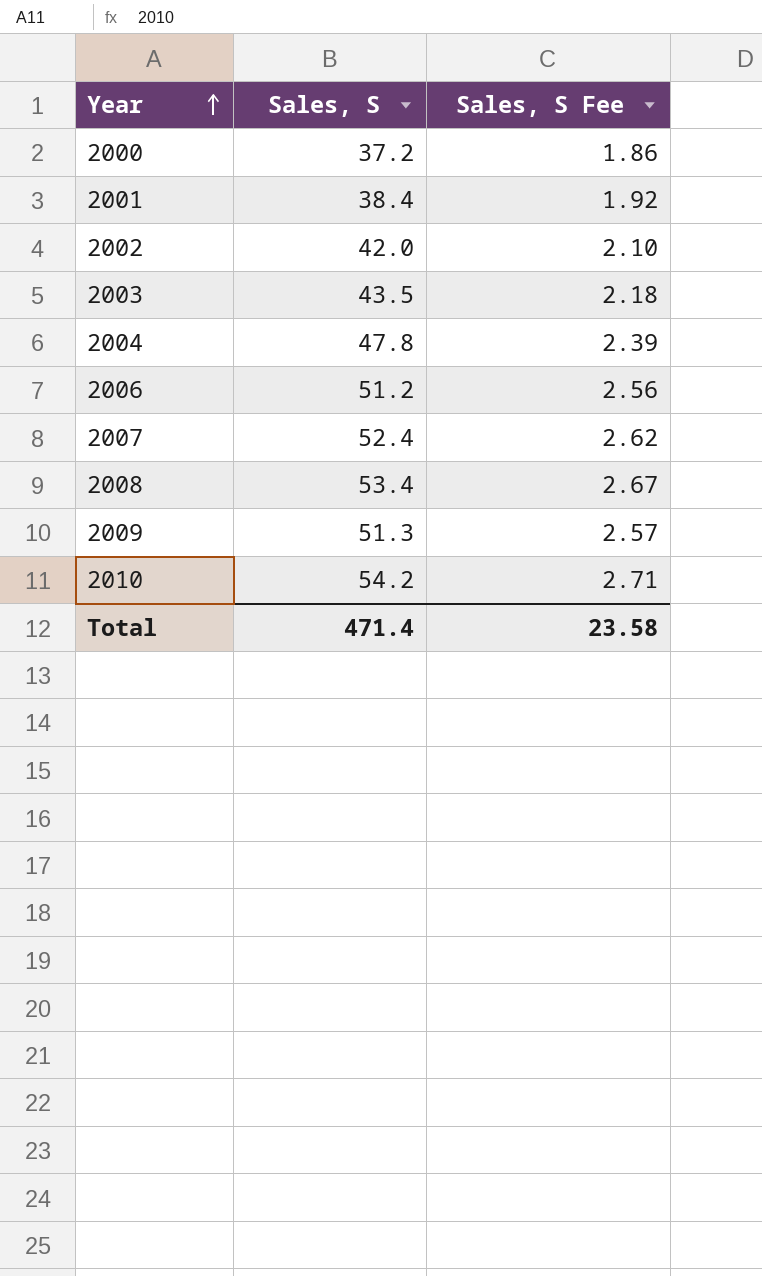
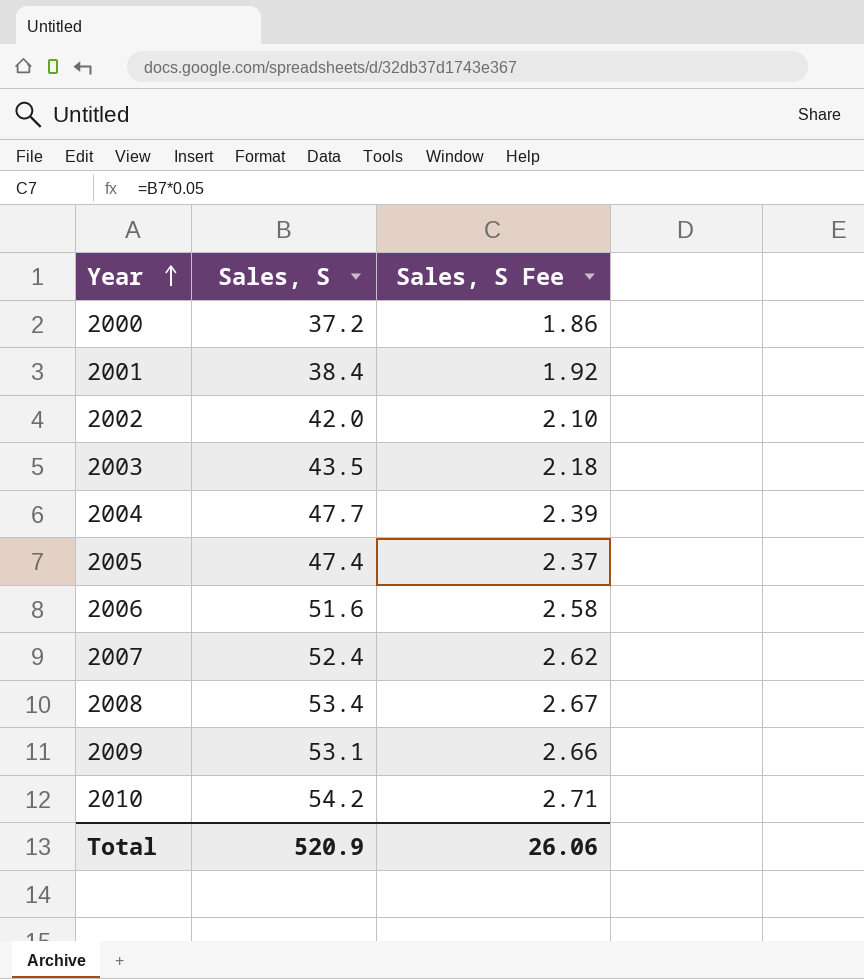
2004 | Sales, S: 47.8 -> 47.7
row 2005: none -> 47.4 | 2.37
2006 | Sales, S: 51.2 -> 51.6
2006 | Sales, S Fee: 2.56 -> 2.58
2009 | Sales, S: 51.3 -> 53.1
2009 | Sales, S Fee: 2.57 -> 2.66
Total | Sales, S: 471.4 -> 520.9
Total | Sales, S Fee: 23.58 -> 26.06

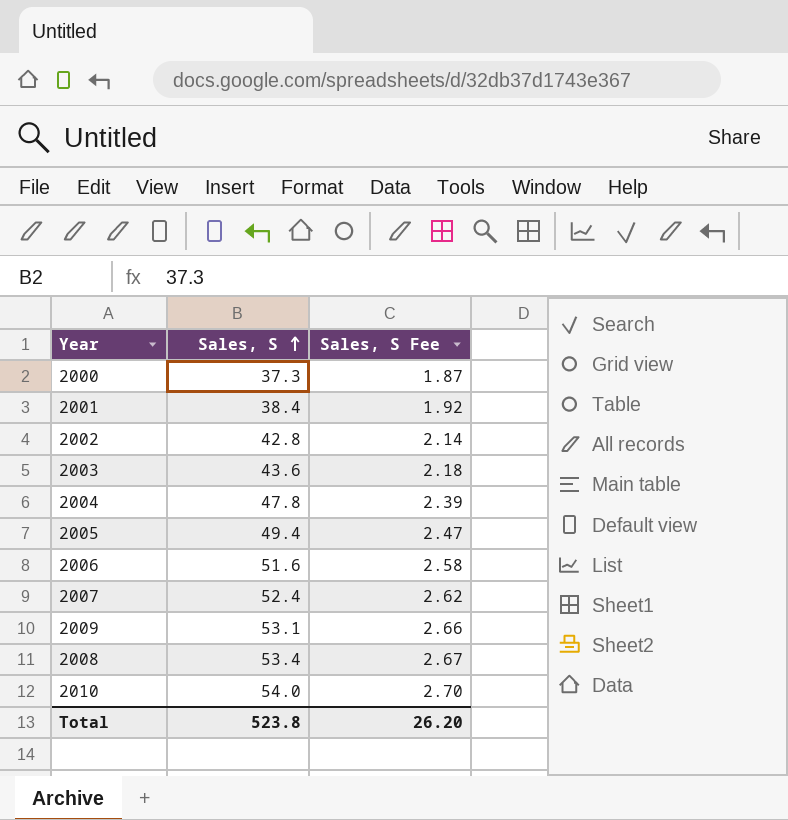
row order: Year ascending -> Sales, S ascending
2000 | Sales, S: 37.2 -> 37.3
2000 | Sales, S Fee: 1.86 -> 1.87
2002 | Sales, S: 42.0 -> 42.8
2002 | Sales, S Fee: 2.10 -> 2.14
2003 | Sales, S: 43.5 -> 43.6
2004 | Sales, S: 47.7 -> 47.8
2005 | Sales, S: 47.4 -> 49.4
2005 | Sales, S Fee: 2.37 -> 2.47
2010 | Sales, S: 54.2 -> 54.0
2010 | Sales, S Fee: 2.71 -> 2.70
Total | Sales, S: 520.9 -> 523.8
Total | Sales, S Fee: 26.06 -> 26.20

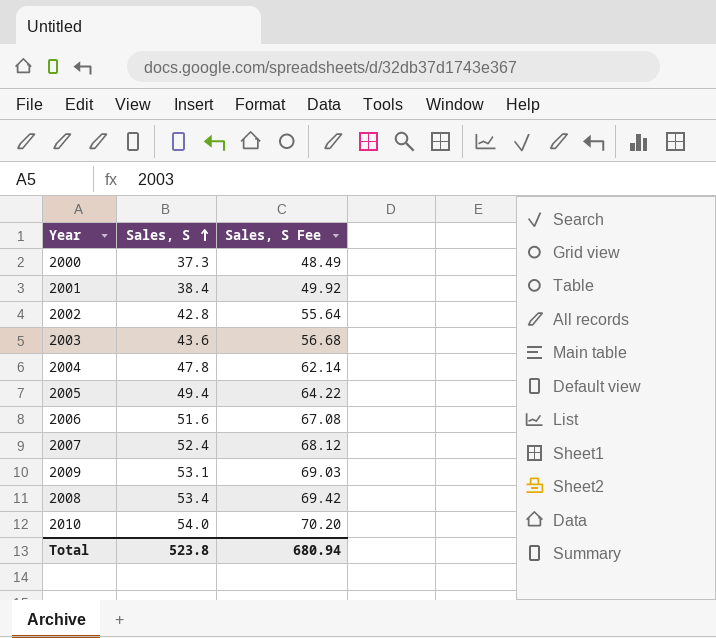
column Sales, S Fee | formula: [Sales, S] * 0.05 -> [Sales, S] * 1.3
Total | Sales, S Fee: 26.20 -> 680.94

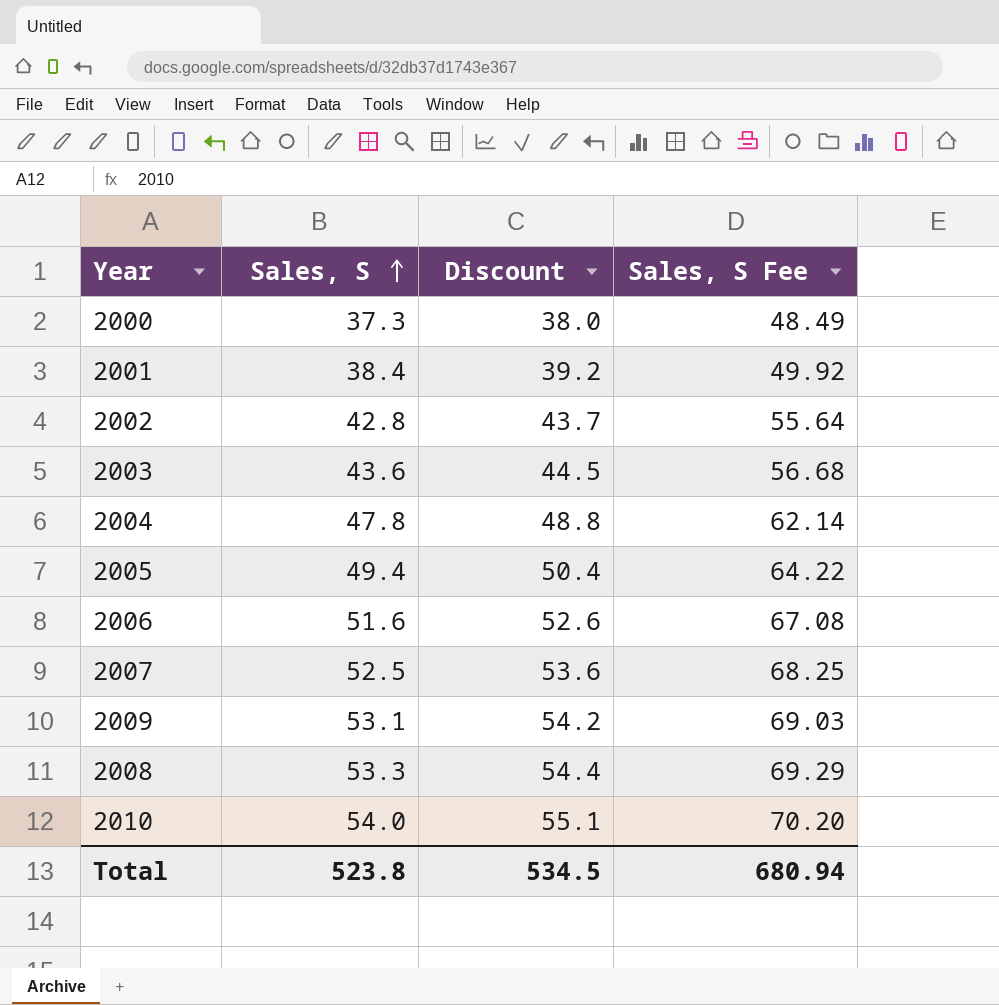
column Discount | formula: none -> [Sales, S] * 1.02
2007 | Sales, S: 52.4 -> 52.5
2007 | Sales, S Fee: 68.12 -> 68.25
2008 | Sales, S: 53.4 -> 53.3
2008 | Sales, S Fee: 69.42 -> 69.29

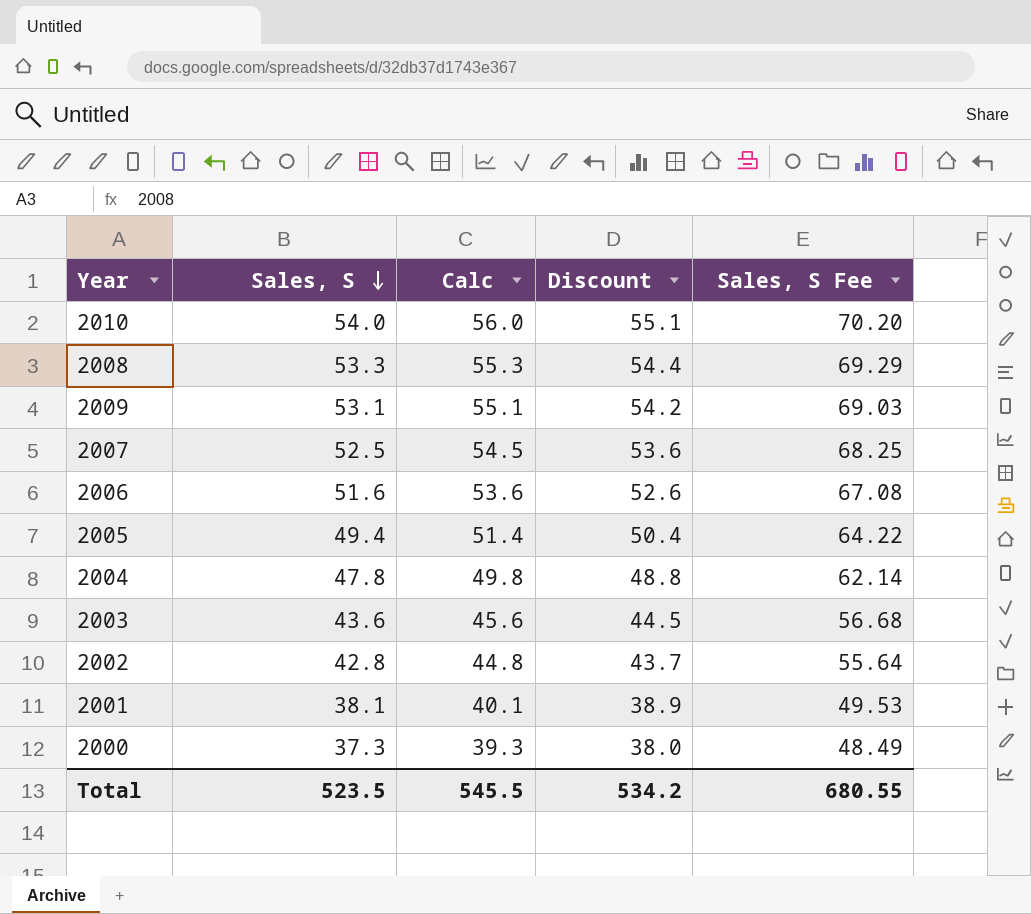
row order: Sales, S ascending -> Sales, S descending
column Calc | formula: none -> [Sales, S] + 2
2001 | Sales, S: 38.4 -> 38.1
2001 | Discount: 39.2 -> 38.9
2001 | Sales, S Fee: 49.92 -> 49.53
Total | Sales, S: 523.8 -> 523.5
Total | Discount: 534.5 -> 534.2
Total | Sales, S Fee: 680.94 -> 680.55

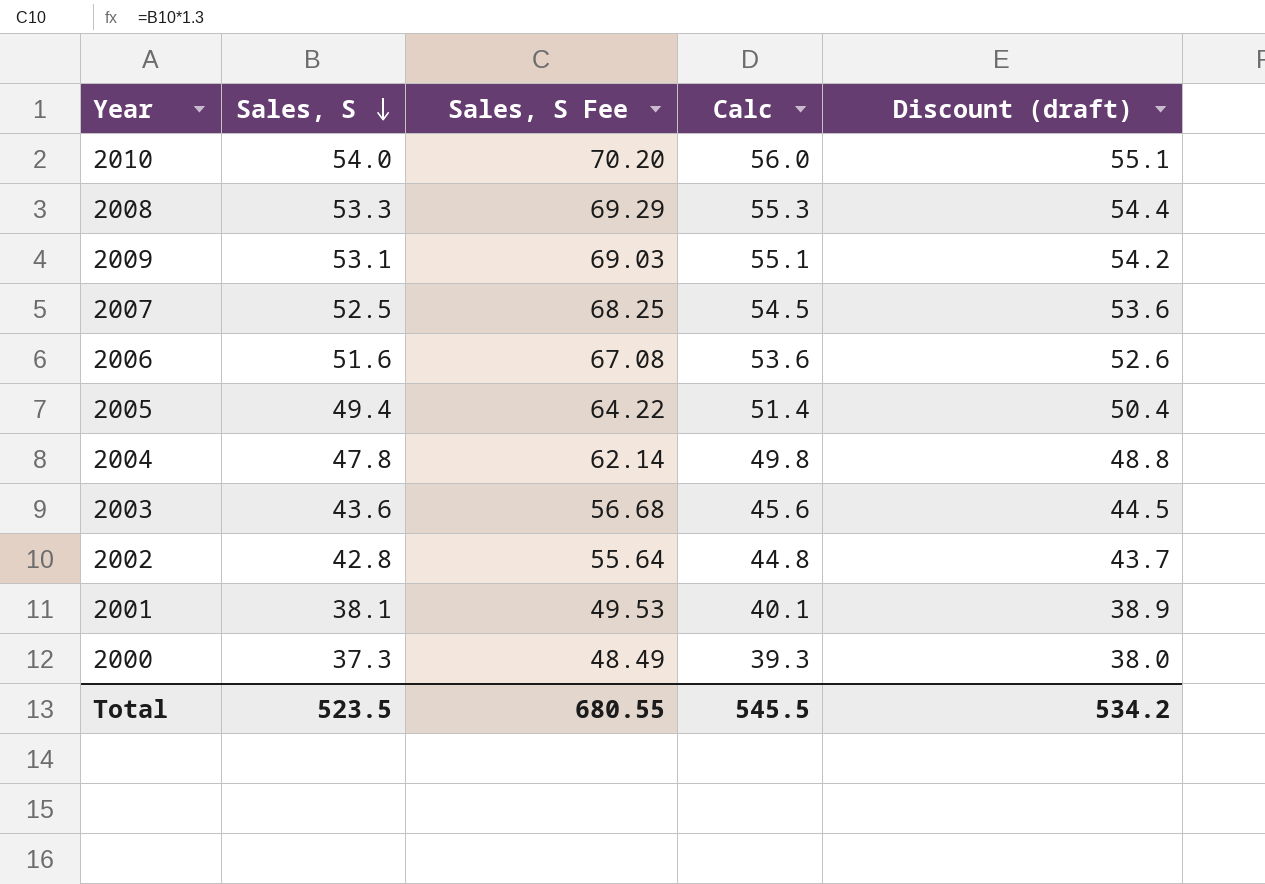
column Sales, S Fee | position: 5 -> 3
column name: Discount -> Discount (draft)

